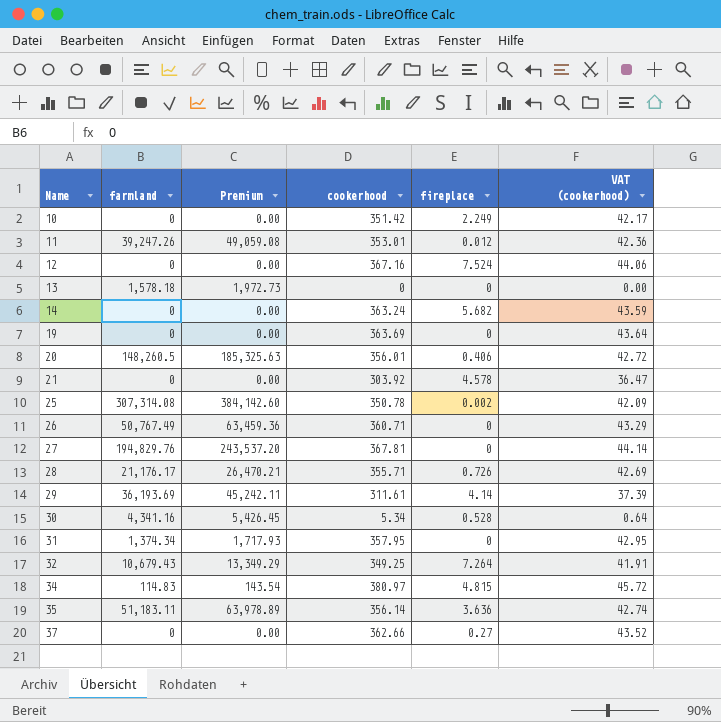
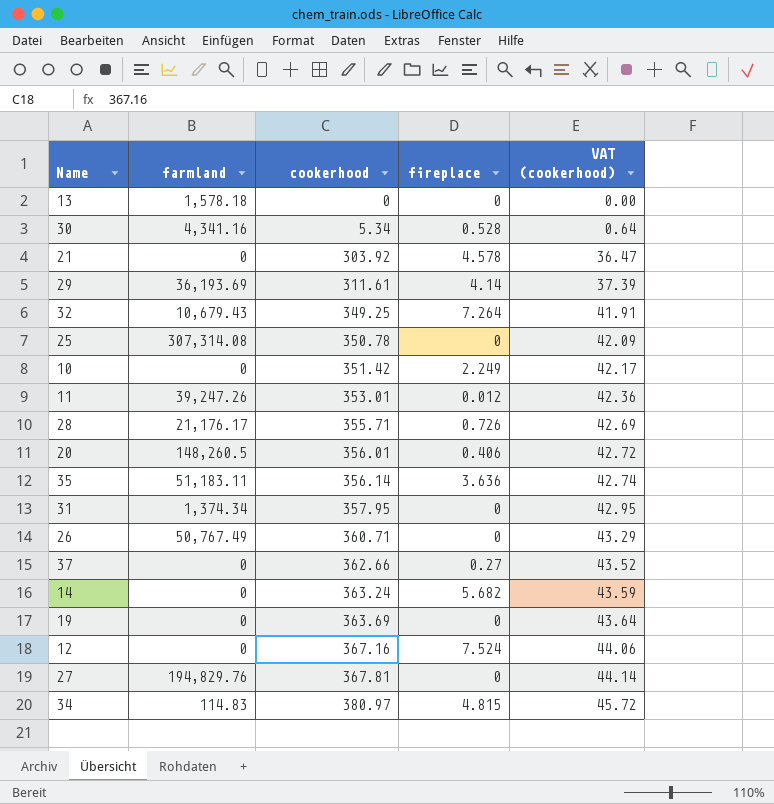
row order: Name ascending -> cookerhood ascending
column Premium | formula: [farmland] * 1.25 -> none
25 | fireplace: 0.002 -> 0

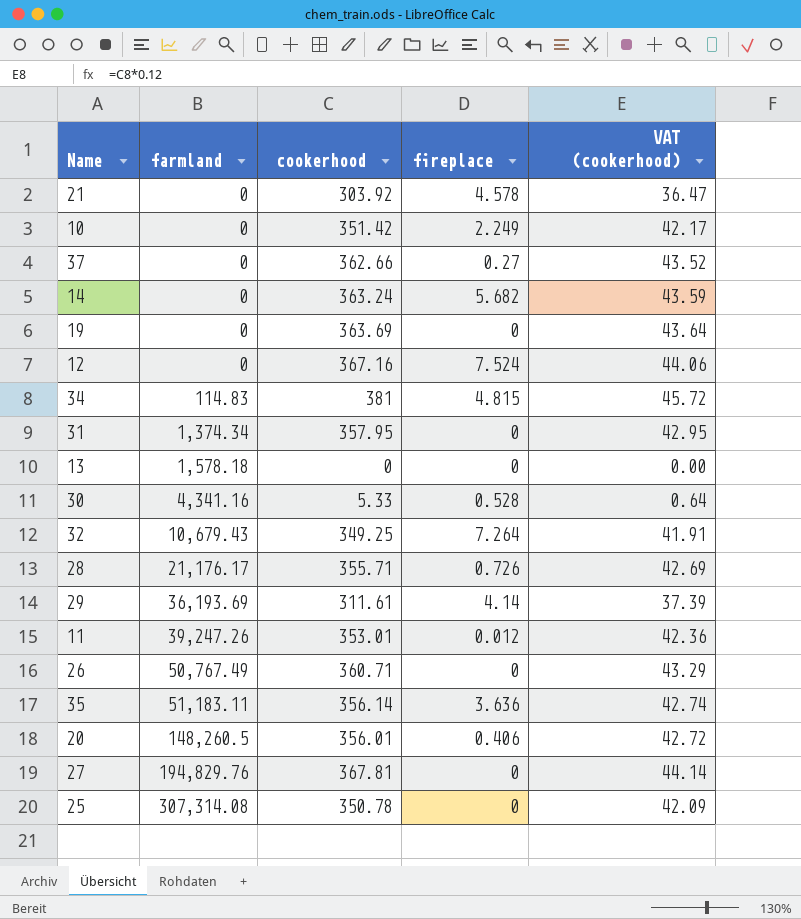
row order: cookerhood ascending -> farmland ascending
34 | cookerhood: 380.97 -> 381
30 | cookerhood: 5.34 -> 5.33

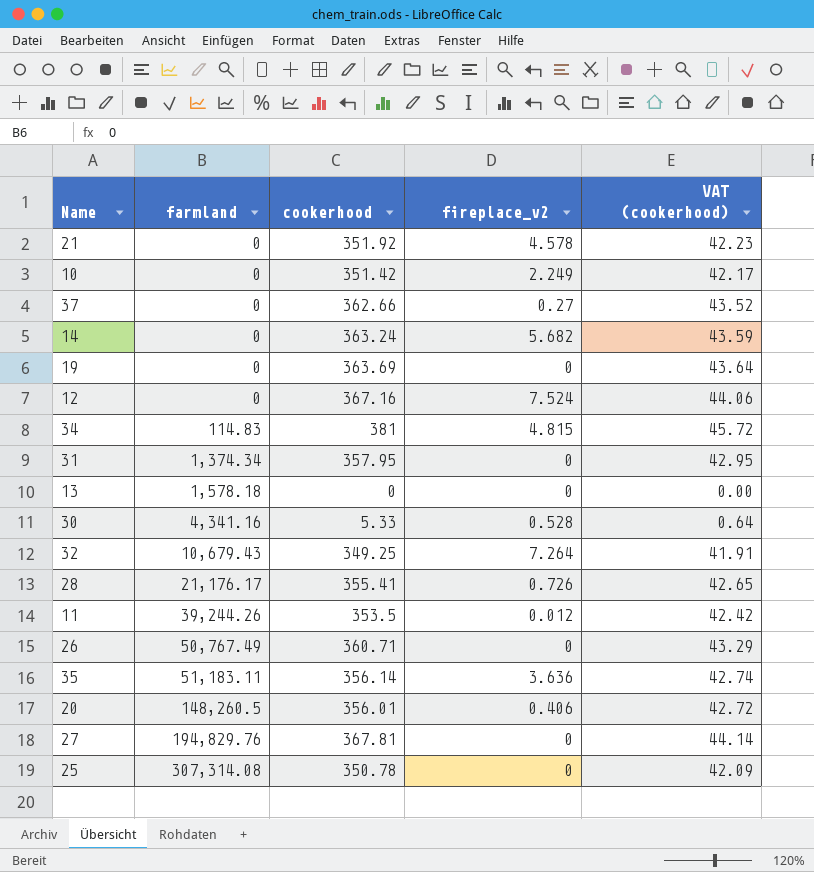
column name: fireplace -> fireplace_v2
row 29: 36,193.69 | 311.61 | 4.14 | 37.39 -> none
21 | cookerhood: 303.92 -> 351.92
21 | VAT (cookerhood): 36.47 -> 42.23
28 | cookerhood: 355.71 -> 355.41
28 | VAT (cookerhood): 42.69 -> 42.65
11 | farmland: 39,247.26 -> 39,244.26
11 | cookerhood: 353.01 -> 353.5
11 | VAT (cookerhood): 42.36 -> 42.42

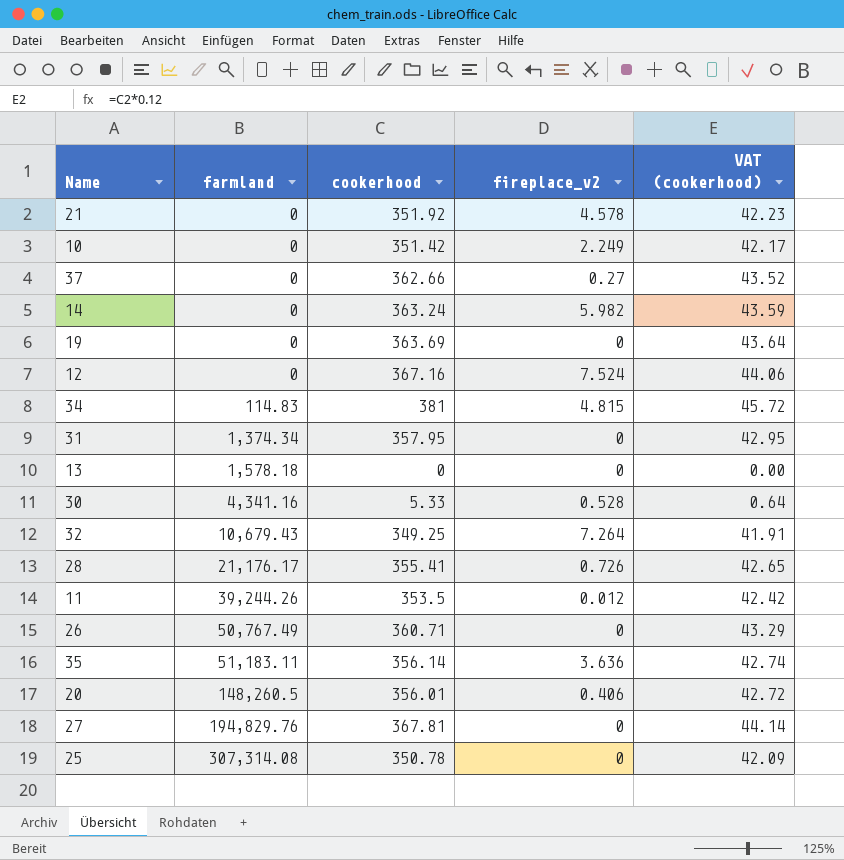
14 | fireplace_v2: 5.682 -> 5.982

